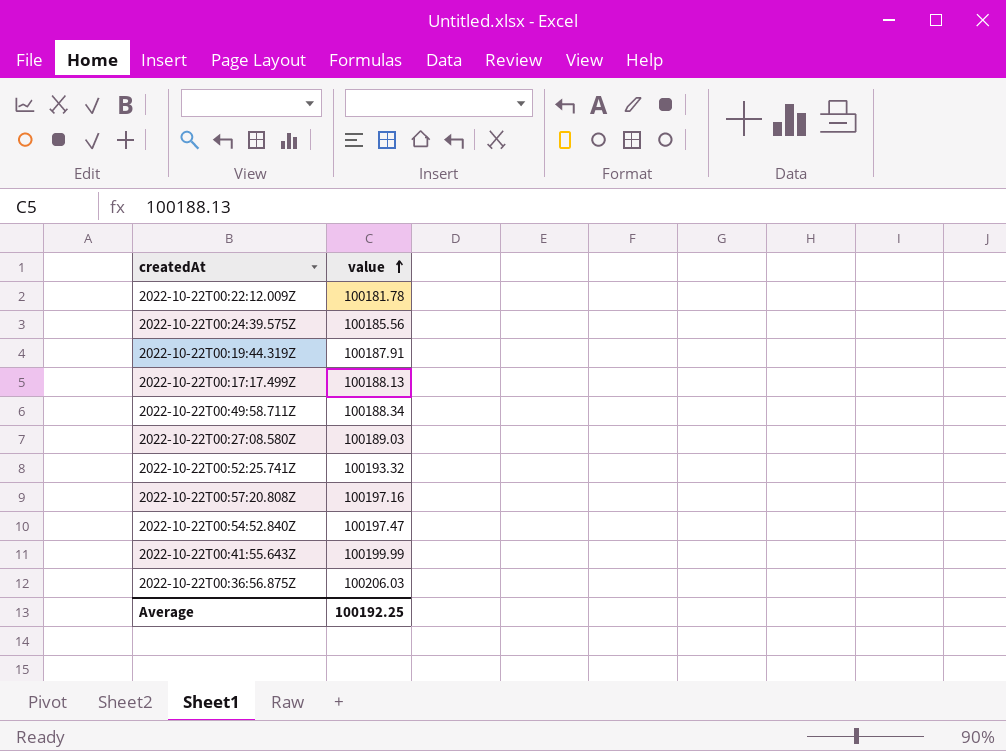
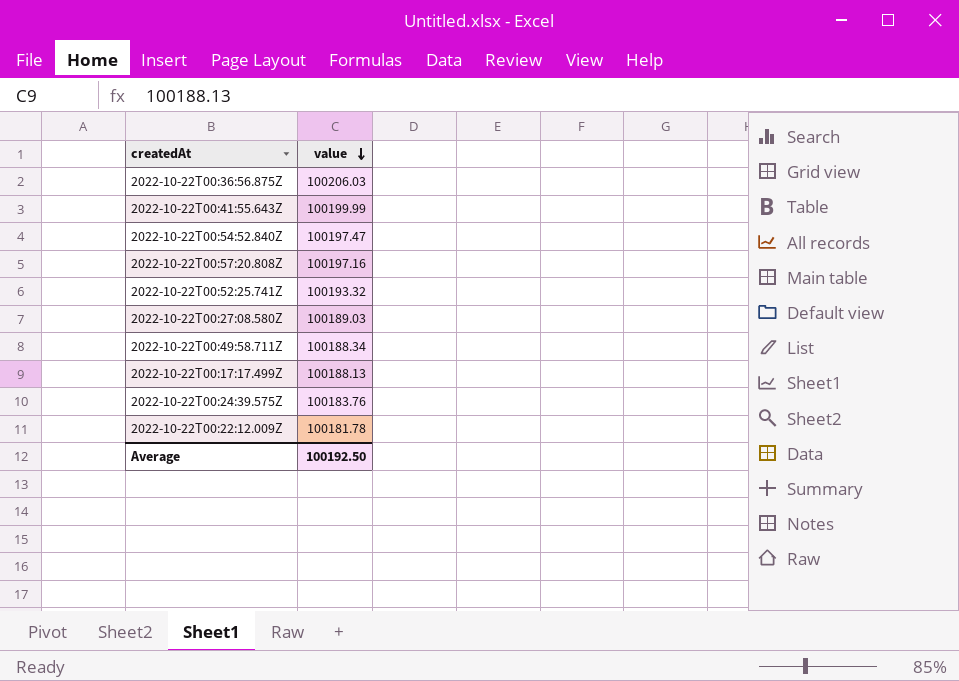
row order: value ascending -> value descending
row 2022-10-22T00:19:44.319Z: 100187.91 -> none
2022-10-22T00:24:39.575Z | value: 100185.56 -> 100183.76
Average | value: 100192.25 -> 100192.50

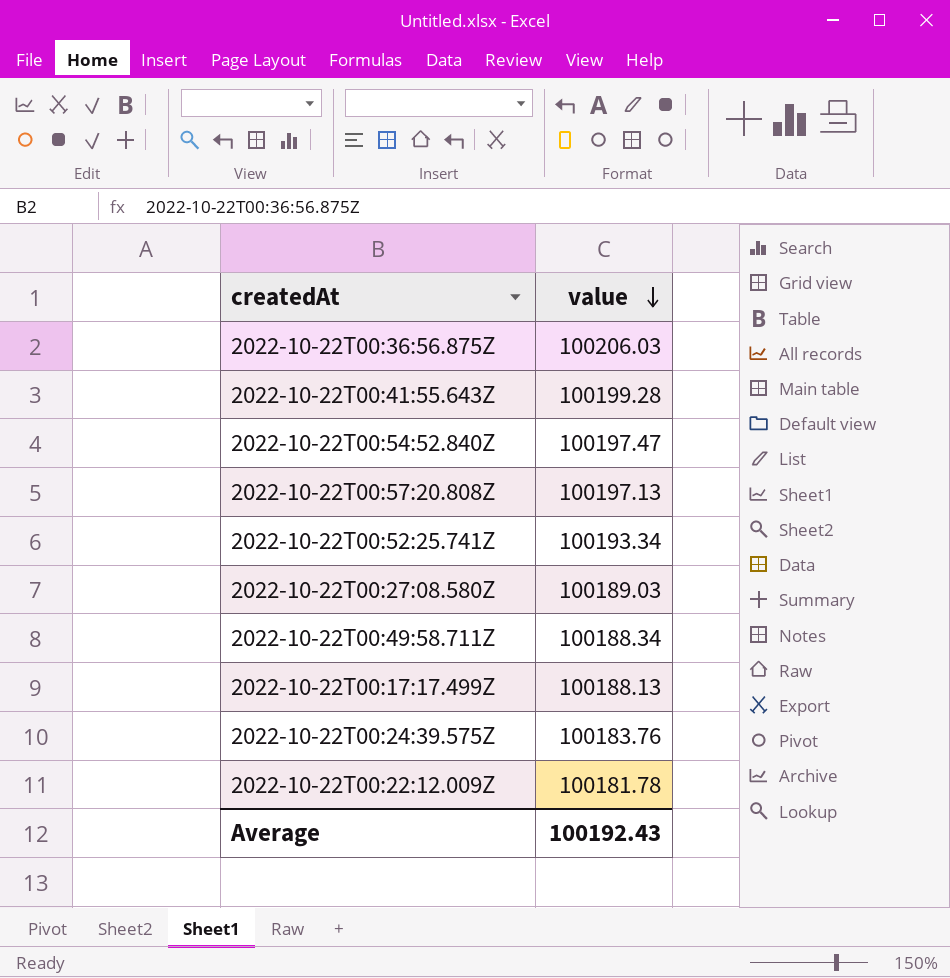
2022-10-22T00:41:55.643Z | value: 100199.99 -> 100199.28
2022-10-22T00:57:20.808Z | value: 100197.16 -> 100197.13
2022-10-22T00:52:25.741Z | value: 100193.32 -> 100193.34
Average | value: 100192.50 -> 100192.43

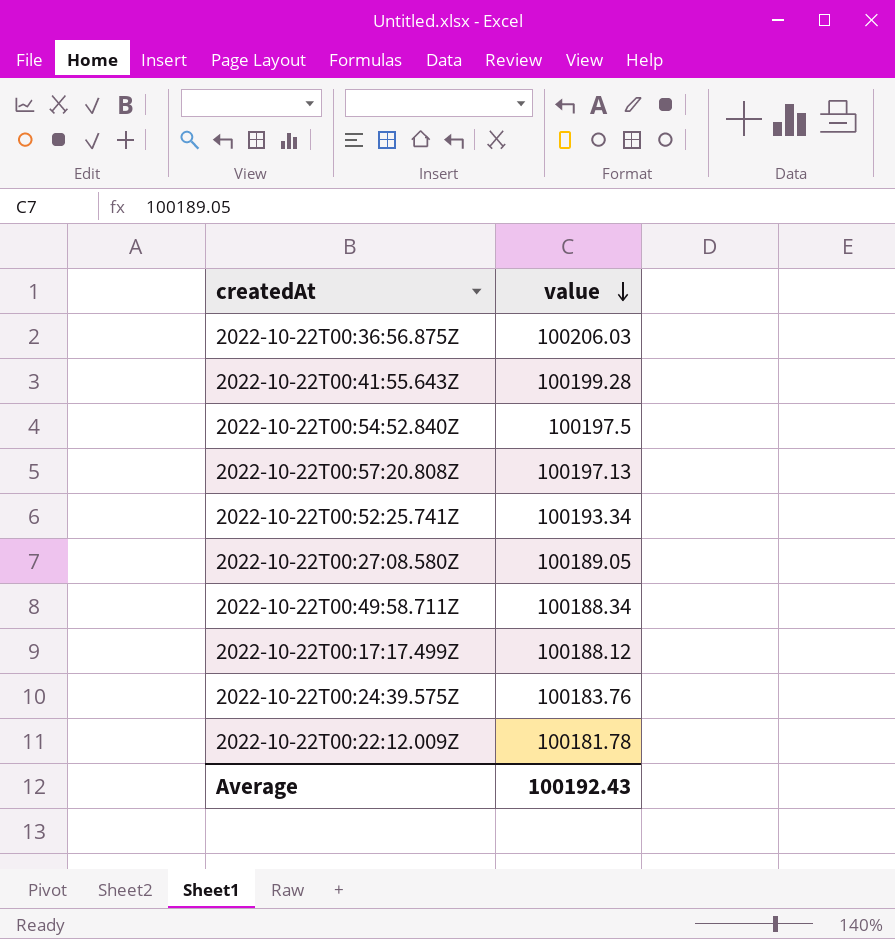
2022-10-22T00:54:52.840Z | value: 100197.47 -> 100197.5
2022-10-22T00:27:08.580Z | value: 100189.03 -> 100189.05
2022-10-22T00:17:17.499Z | value: 100188.13 -> 100188.12

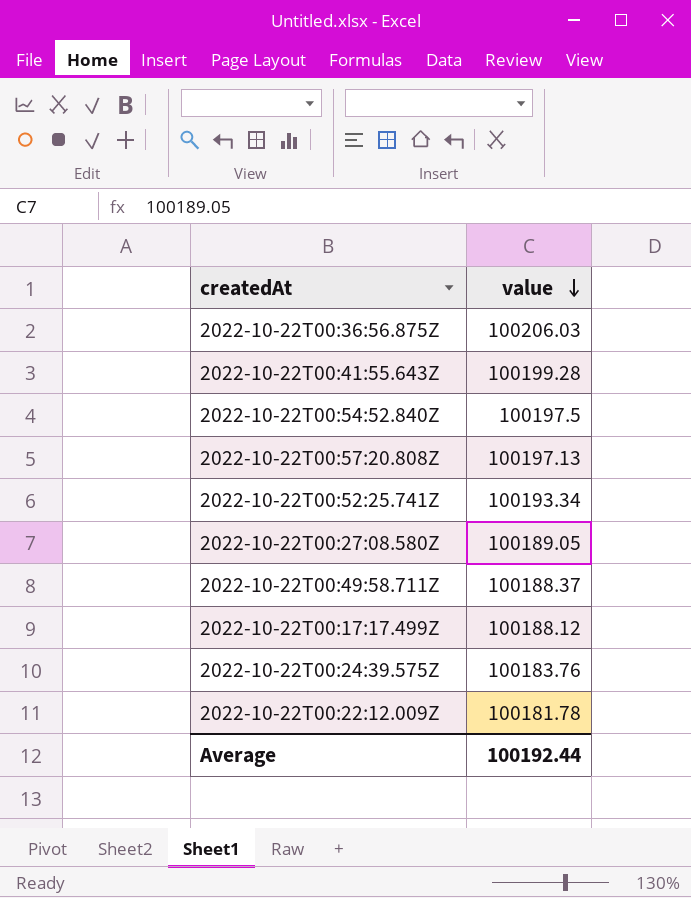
2022-10-22T00:49:58.711Z | value: 100188.34 -> 100188.37
Average | value: 100192.43 -> 100192.44

